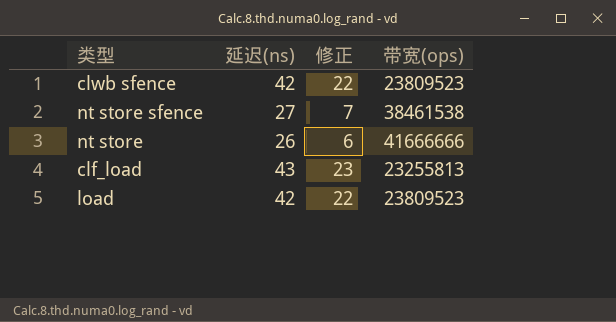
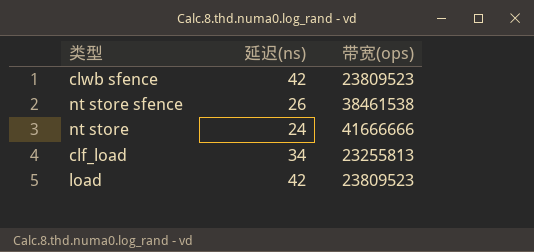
column 修正 | formula: [延迟(ns)] - 20 -> none
nt store sfence | 延迟(ns): 27 -> 26
nt store | 延迟(ns): 26 -> 24
clf_load | 延迟(ns): 43 -> 34

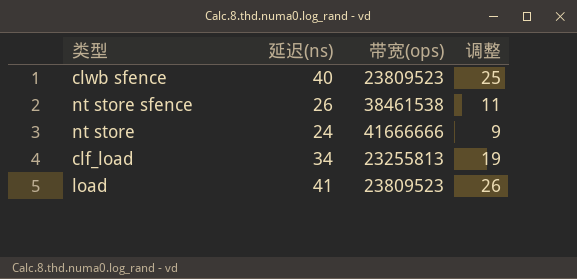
column 调整 | formula: none -> [延迟(ns)] - 15
clwb sfence | 延迟(ns): 42 -> 40
load | 延迟(ns): 42 -> 41

